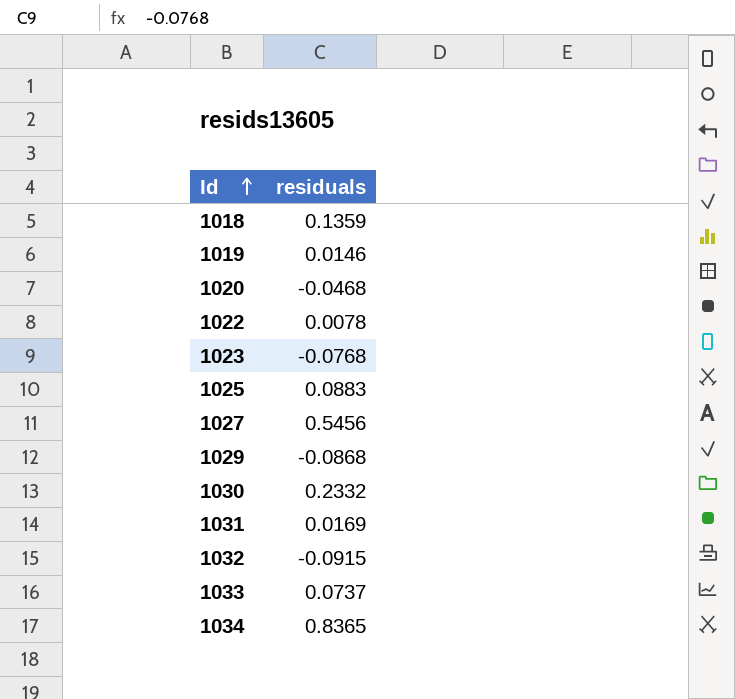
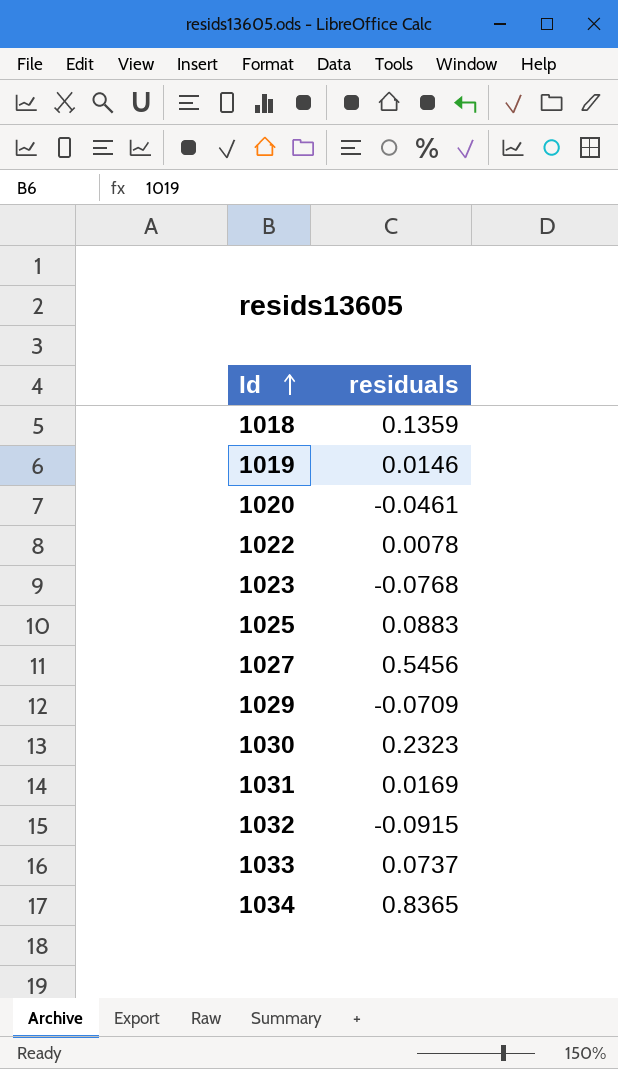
1020 | residuals: -0.0468 -> -0.0461
1029 | residuals: -0.0868 -> -0.0709
1030 | residuals: 0.2332 -> 0.2323

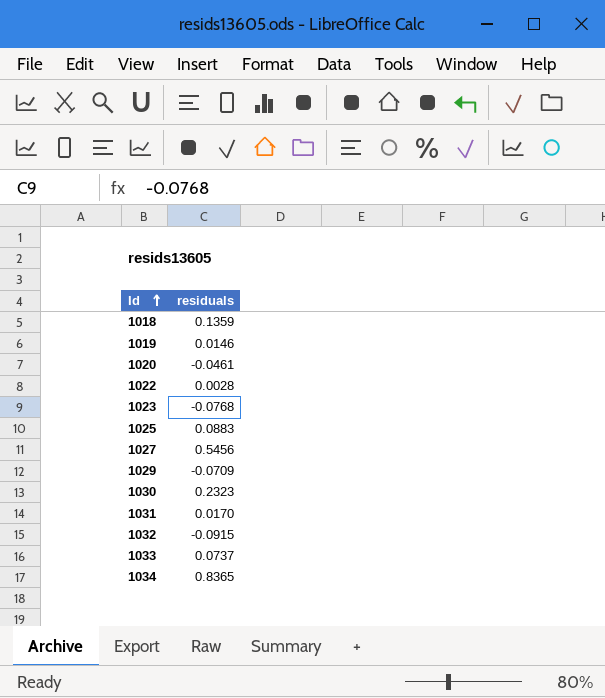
1022 | residuals: 0.0078 -> 0.0028
1031 | residuals: 0.0169 -> 0.0170

